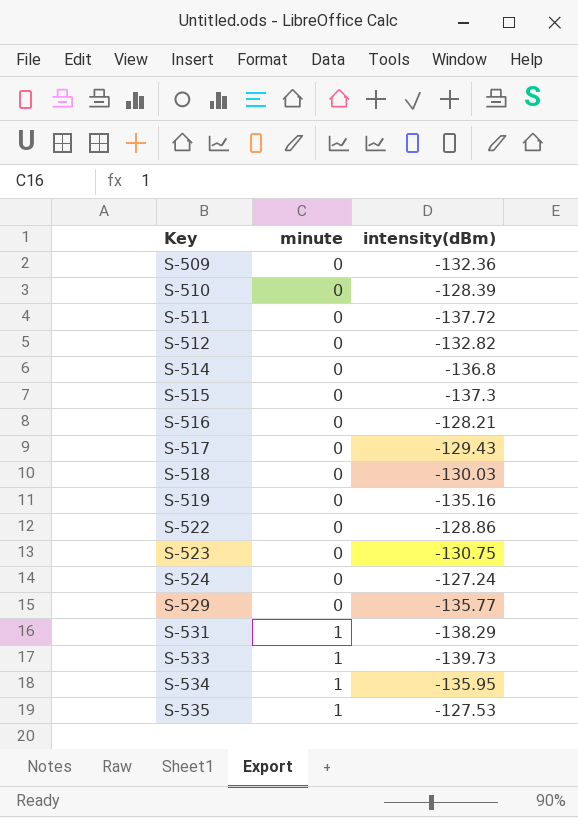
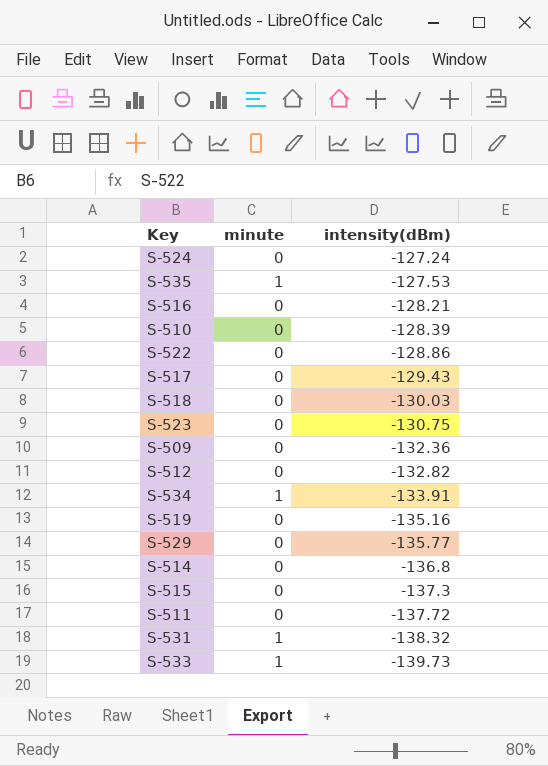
row order: Key ascending -> intensity(dBm) descending
S-534 | intensity(dBm): -135.95 -> -133.91
S-531 | intensity(dBm): -138.29 -> -138.32

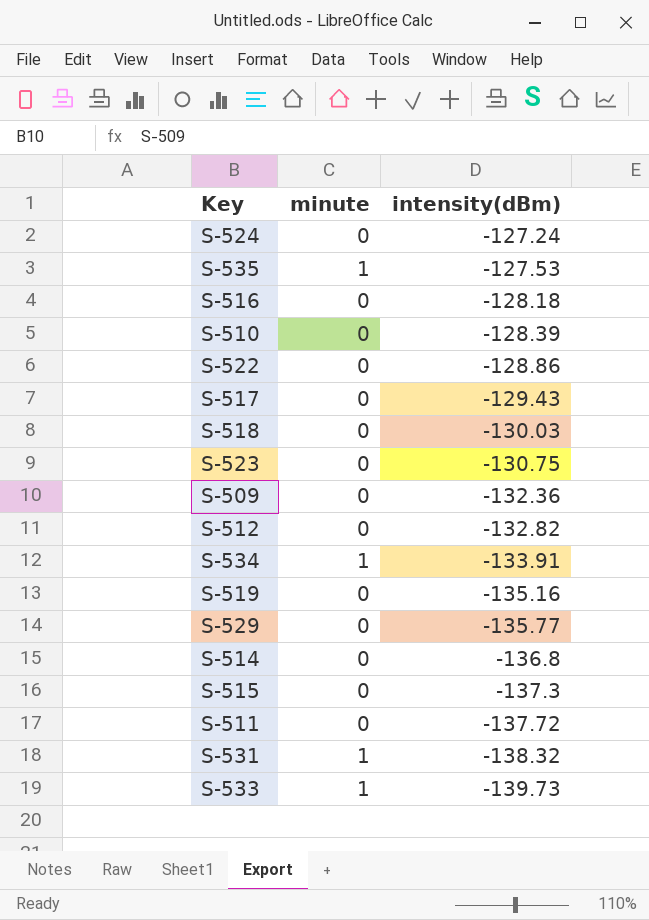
S-516 | intensity(dBm): -128.21 -> -128.18

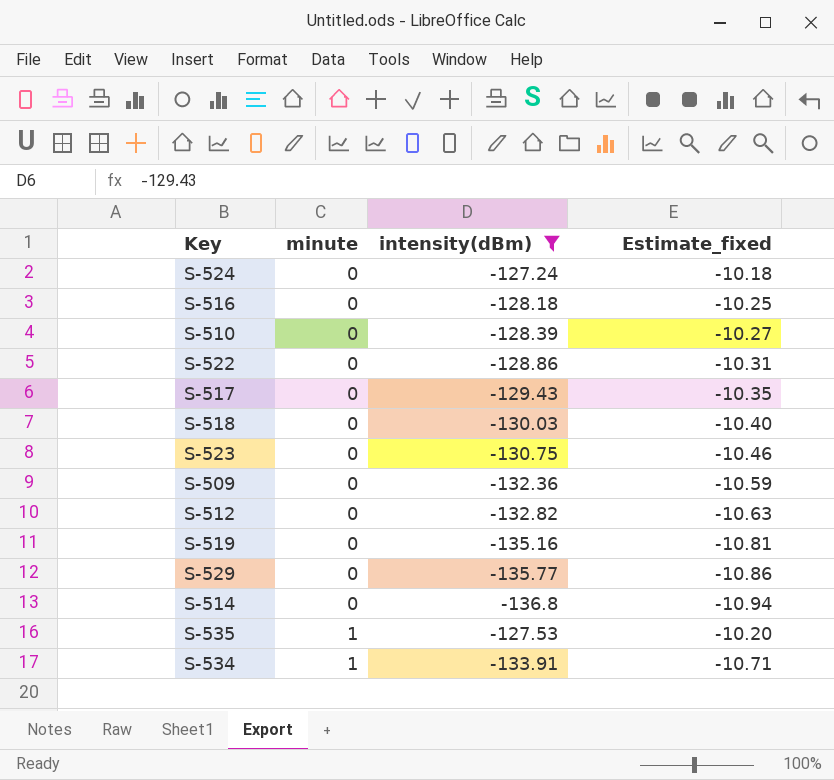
filter: none -> intensity(dBm) >= -136.8
row order: intensity(dBm) descending -> minute ascending
column Estimate_fixed | formula: none -> [intensity(dBm)] * 0.08

